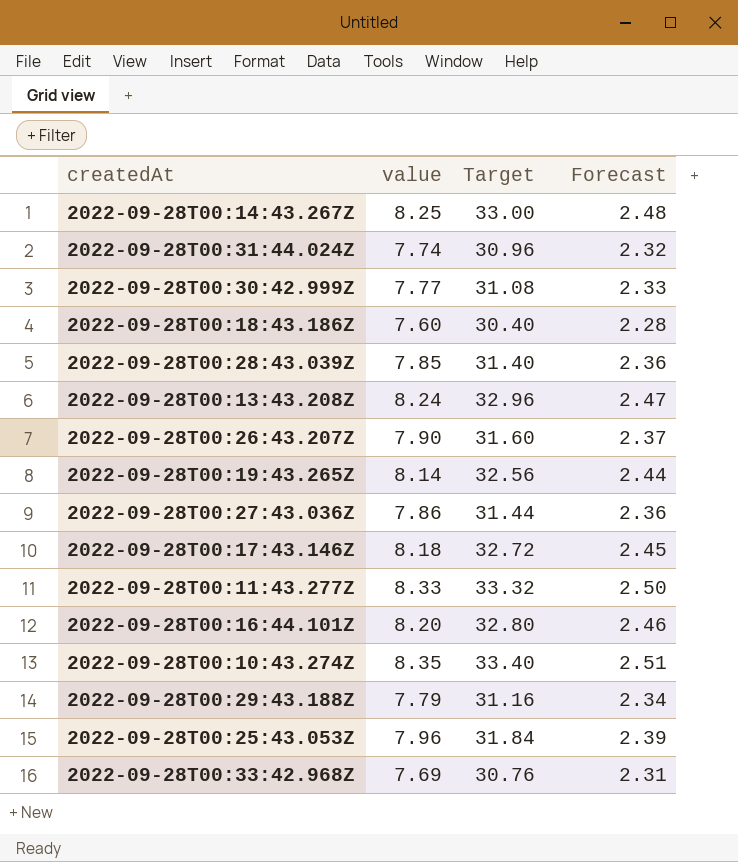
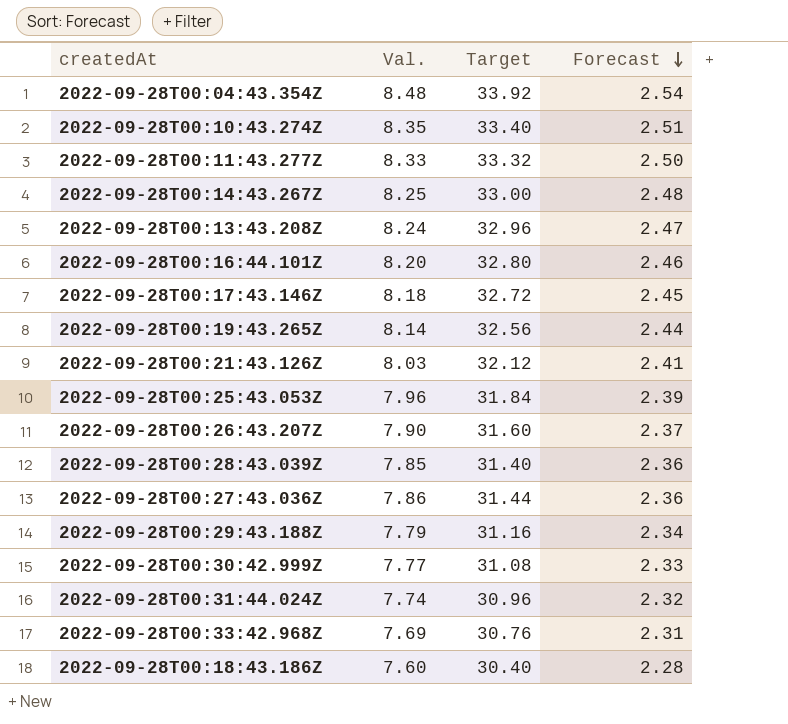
row order: none -> Forecast descending
column name: value -> Val.
row 2022-09-28T00:04:43.354Z: none -> 8.48 | 33.92 | 2.54
row 2022-09-28T00:21:43.126Z: none -> 8.03 | 32.12 | 2.41

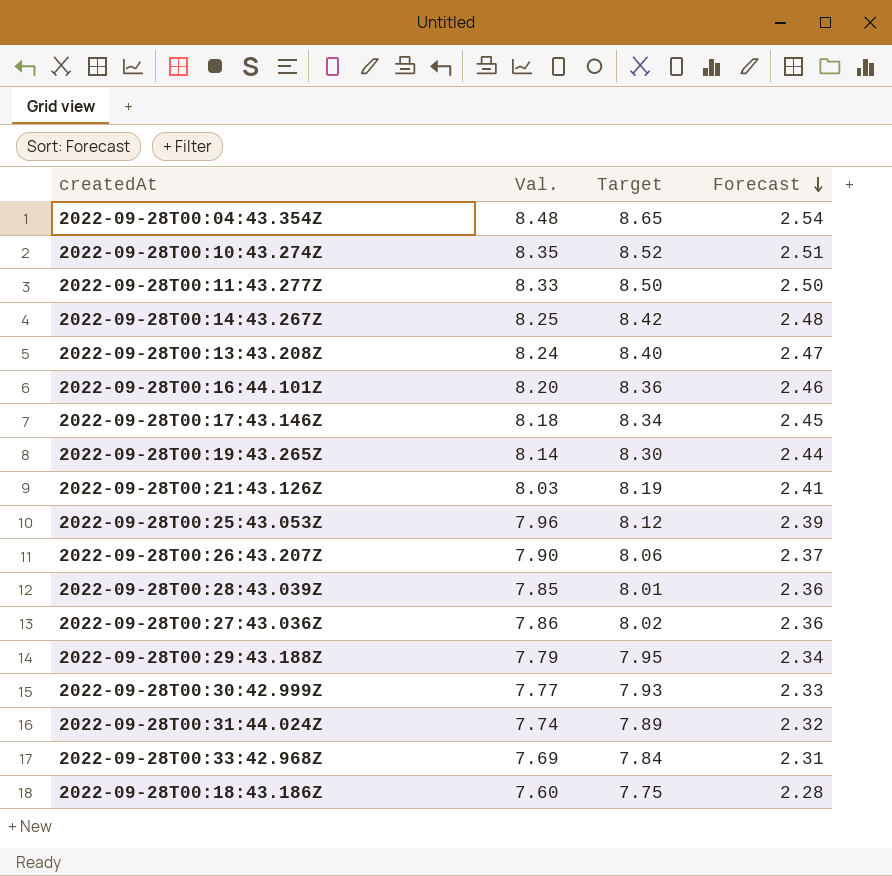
column Target | formula: [Val.] * 4 -> [Val.] * 1.02

